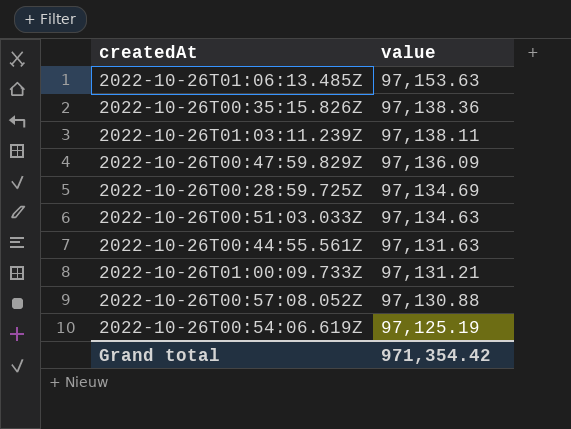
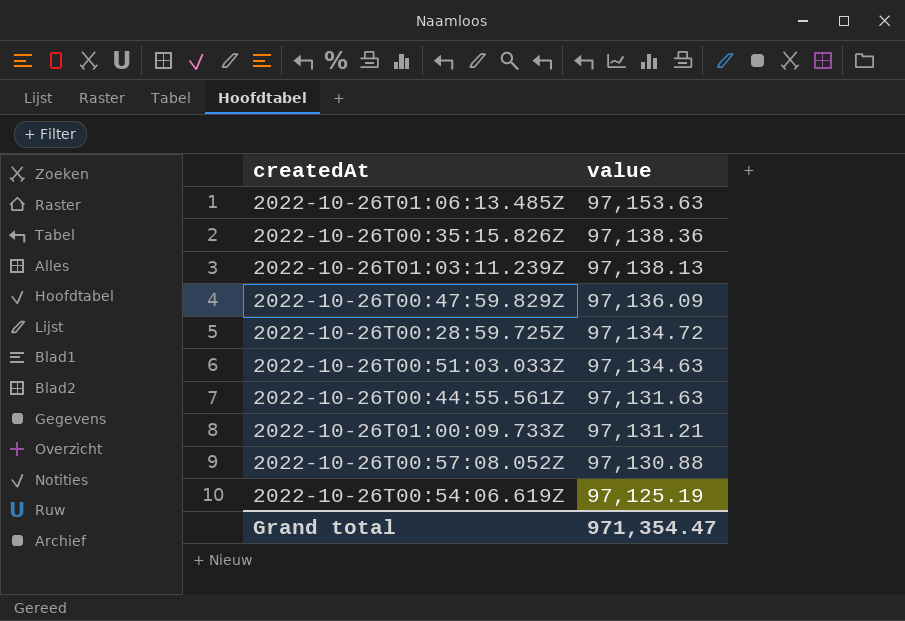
2022-10-26T01:03:11.239Z | value: 97,138.11 -> 97,138.13
2022-10-26T00:28:59.725Z | value: 97,134.69 -> 97,134.72
Grand total | value: 971,354.42 -> 971,354.47

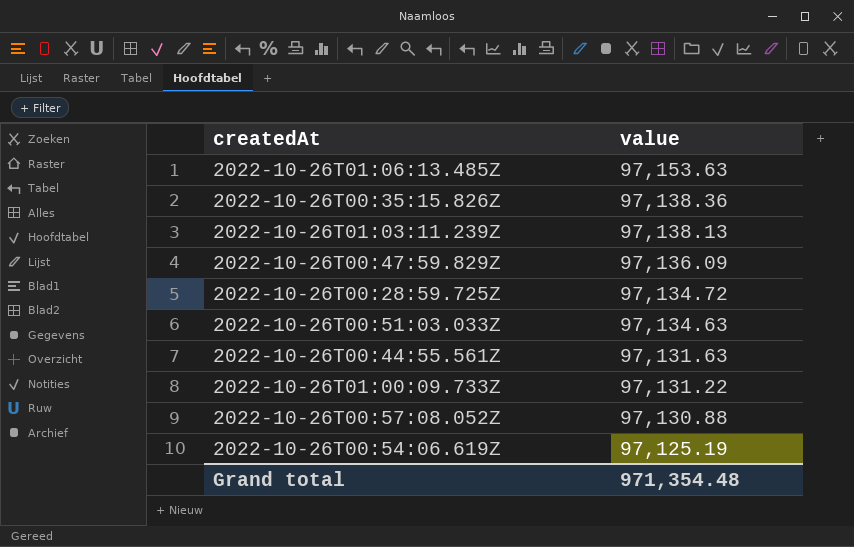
2022-10-26T01:00:09.733Z | value: 97,131.21 -> 97,131.22
Grand total | value: 971,354.47 -> 971,354.48

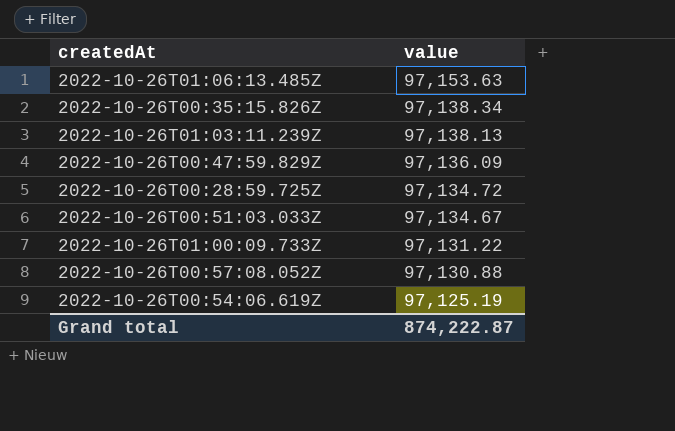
row 2022-10-26T00:44:55.561Z: 97,131.63 -> none
2022-10-26T00:35:15.826Z | value: 97,138.36 -> 97,138.34
2022-10-26T00:51:03.033Z | value: 97,134.63 -> 97,134.67
Grand total | value: 971,354.48 -> 874,222.87

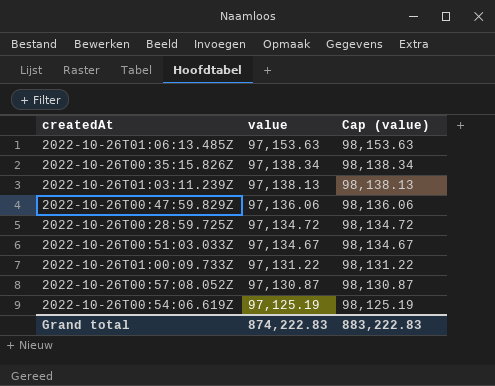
column Cap (value) | formula: none -> [value] + 1000
2022-10-26T00:47:59.829Z | value: 97,136.09 -> 97,136.06
2022-10-26T00:57:08.052Z | value: 97,130.88 -> 97,130.87
Grand total | value: 874,222.87 -> 874,222.83

